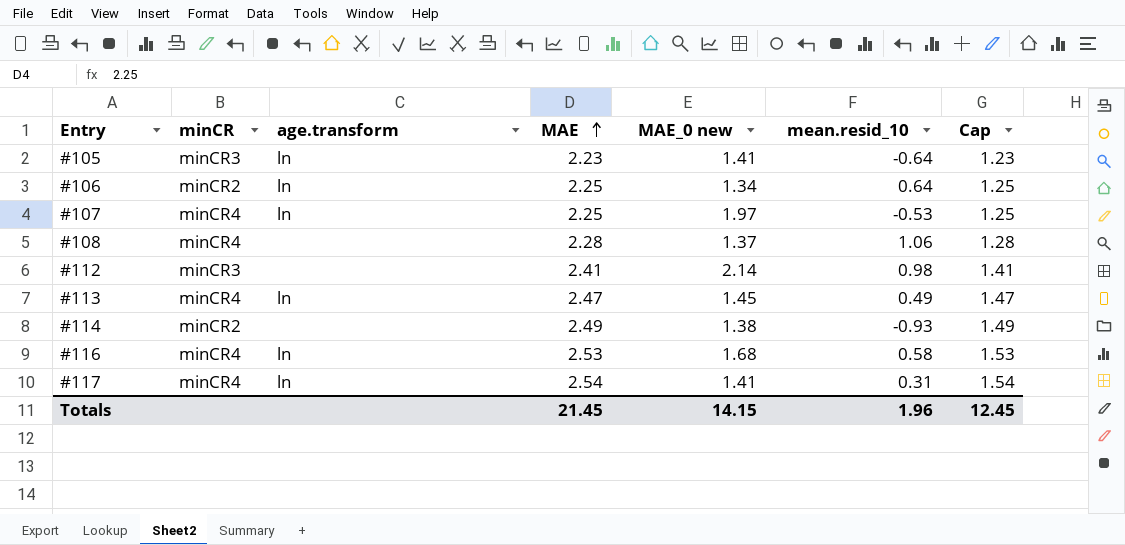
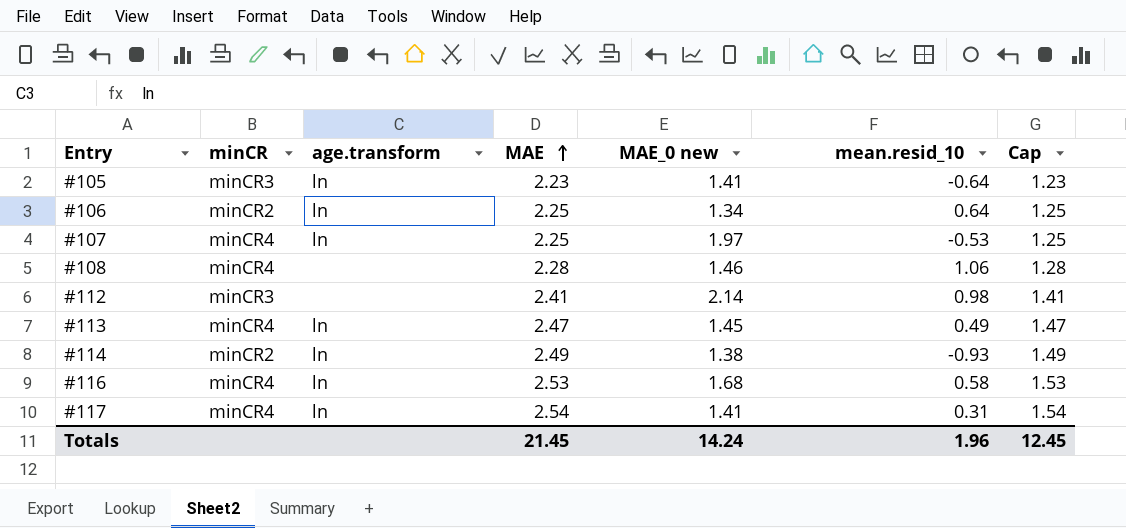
#108 | MAE_0 new: 1.37 -> 1.46
#114 | age.transform: none -> ln
Totals | MAE_0 new: 14.15 -> 14.24

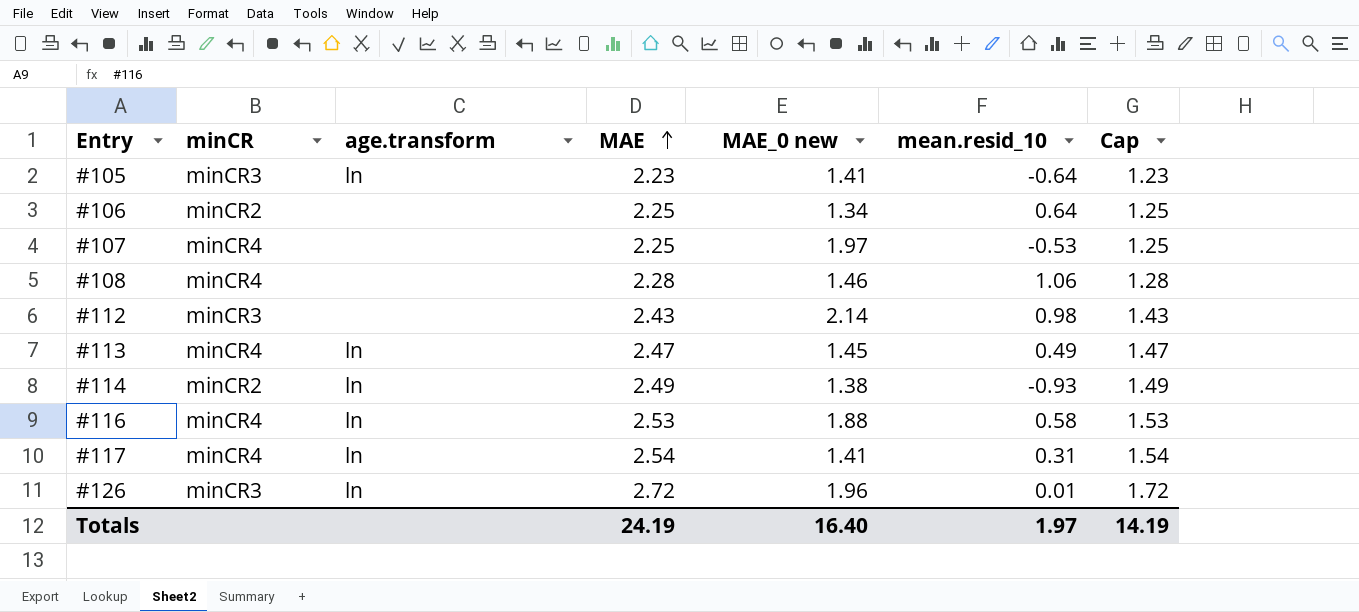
#106 | age.transform: ln -> none
#107 | age.transform: ln -> none
#112 | MAE: 2.41 -> 2.43
#112 | Cap: 1.41 -> 1.43
#116 | MAE_0 new: 1.68 -> 1.88
row #126: none -> minCR3 | ln | 2.72 | 1.96 | 0.01 | 1.72
Totals | MAE: 21.45 -> 24.19
Totals | MAE_0 new: 14.24 -> 16.40
Totals | mean.resid_10: 1.96 -> 1.97
Totals | Cap: 12.45 -> 14.19

